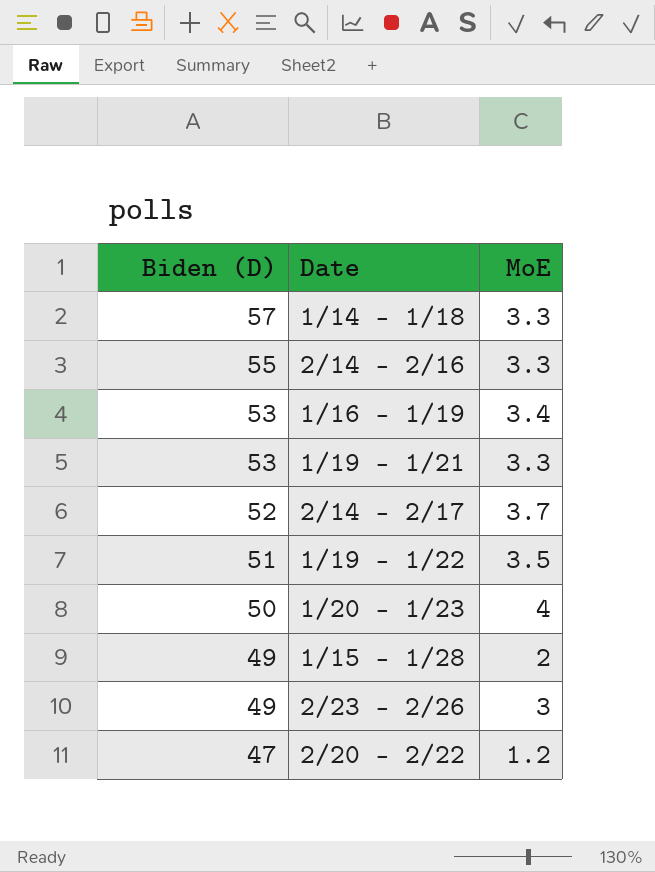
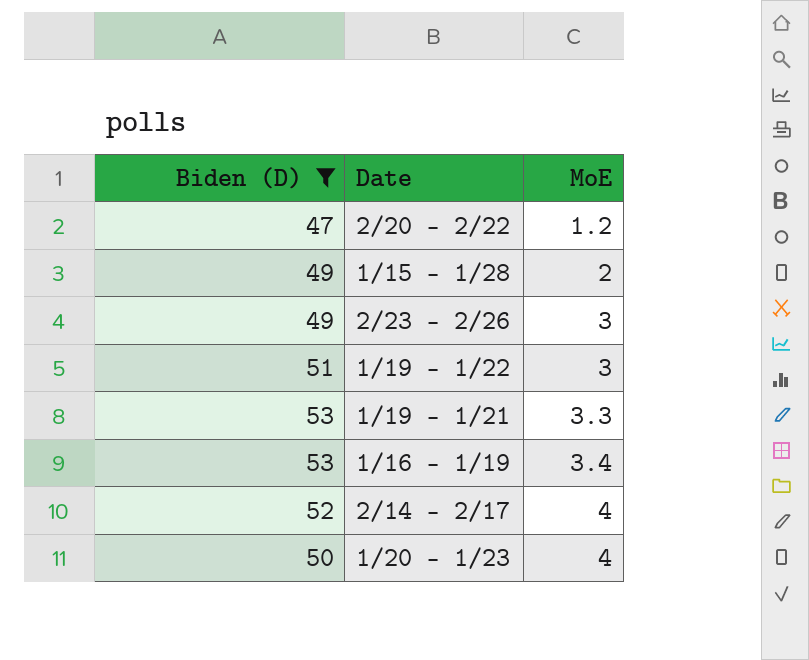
filter: none -> Biden (D) <= 53
row order: Biden (D) descending -> MoE ascending
1/19 - 1/22 | MoE: 3.5 -> 3
2/14 - 2/17 | MoE: 3.7 -> 4

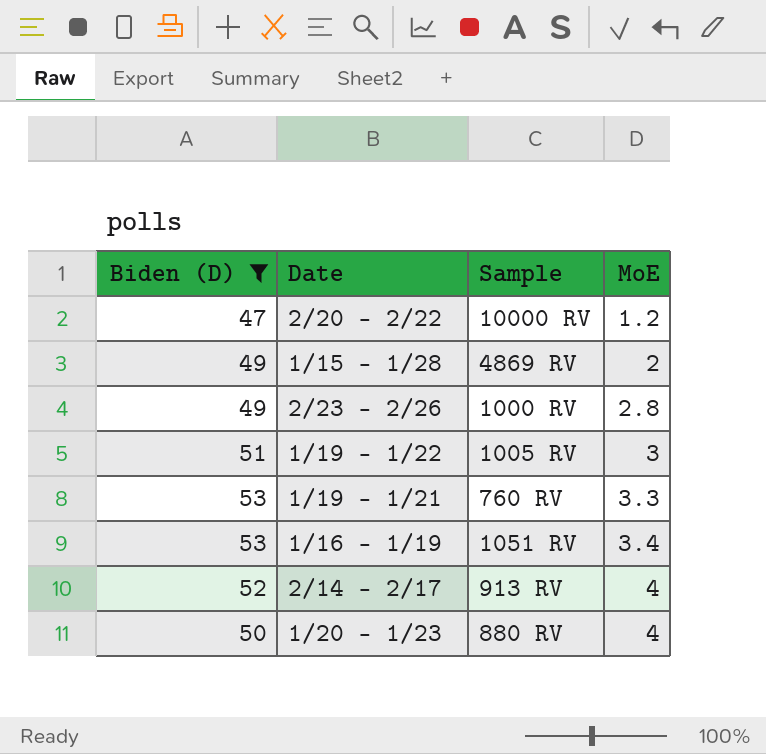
column Sample | position: none -> 3
2/23 - 2/26 | MoE: 3 -> 2.8

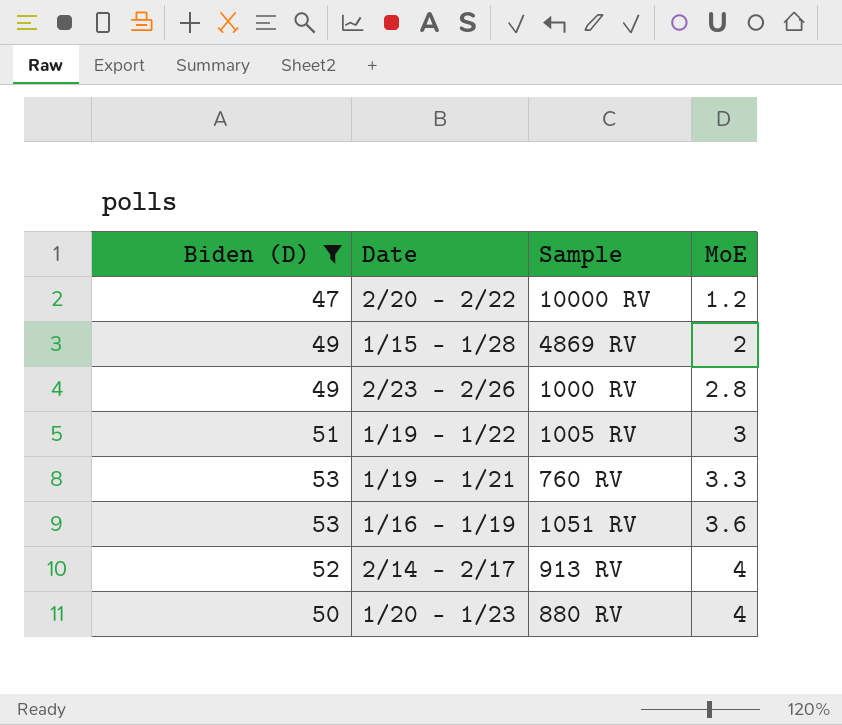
1/16 - 1/19 | MoE: 3.4 -> 3.6

